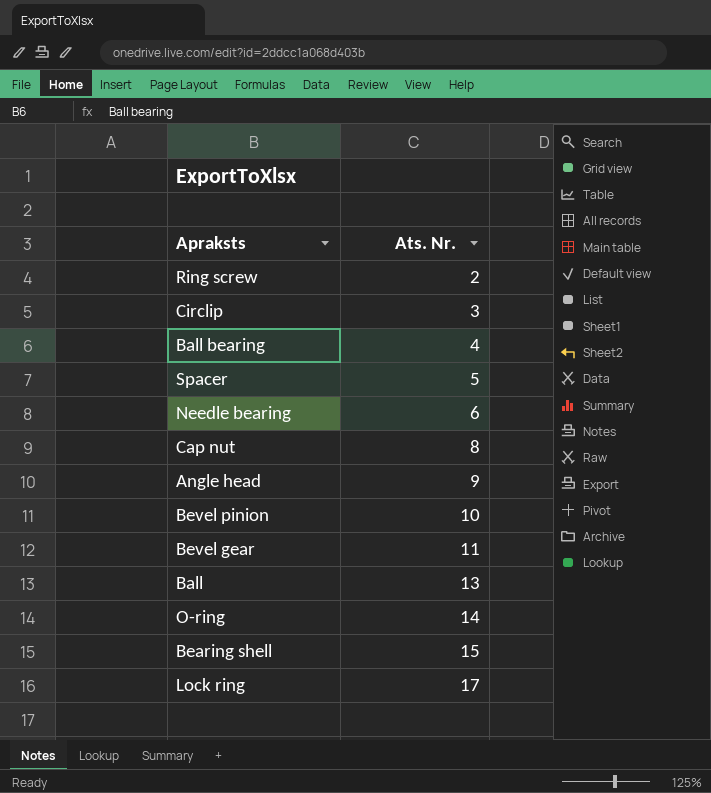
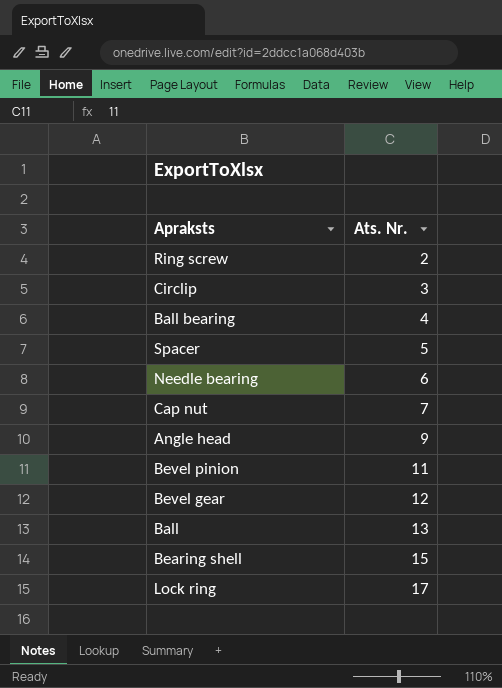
row O-ring: 14 -> none
Cap nut | Ats. Nr.: 8 -> 7
Bevel pinion | Ats. Nr.: 10 -> 11
Bevel gear | Ats. Nr.: 11 -> 12

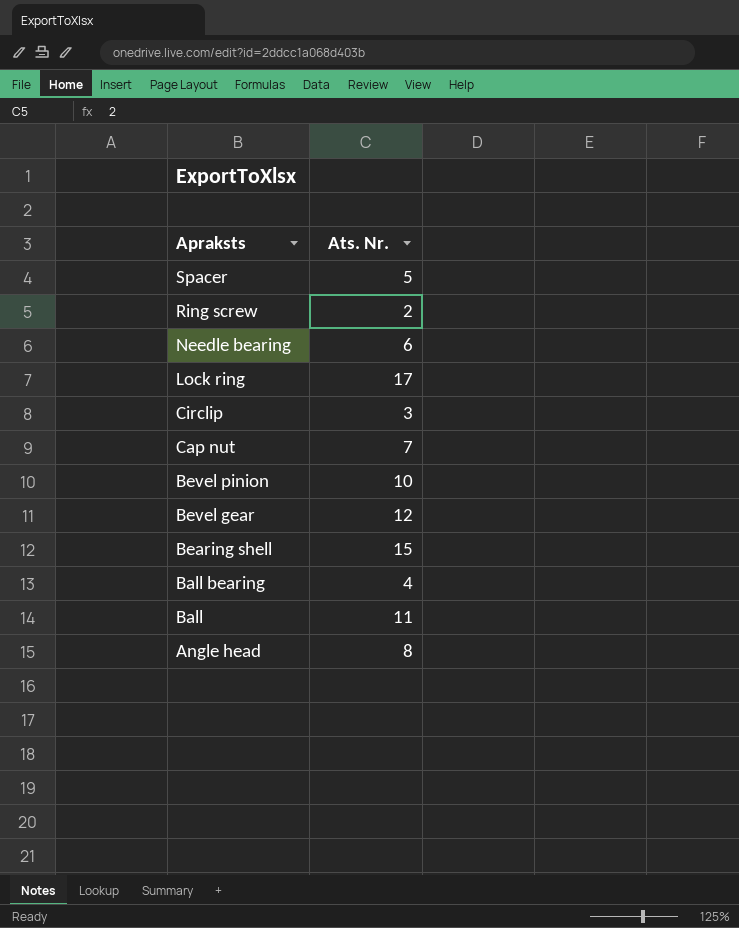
row order: Ats. Nr. ascending -> Apraksts descending
Bevel pinion | Ats. Nr.: 11 -> 10
Ball | Ats. Nr.: 13 -> 11
Angle head | Ats. Nr.: 9 -> 8

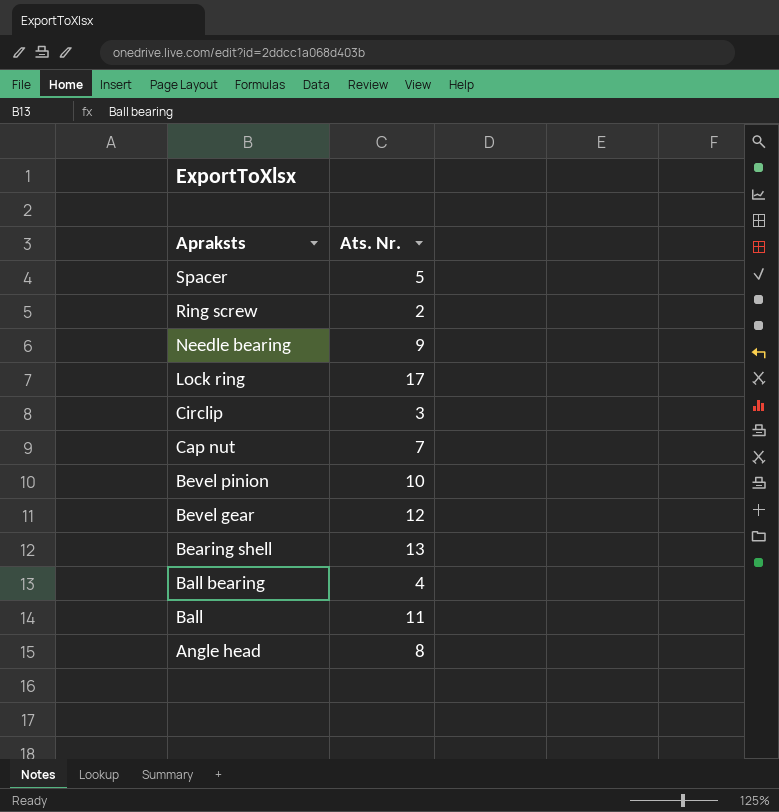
Needle bearing | Ats. Nr.: 6 -> 9
Bearing shell | Ats. Nr.: 15 -> 13

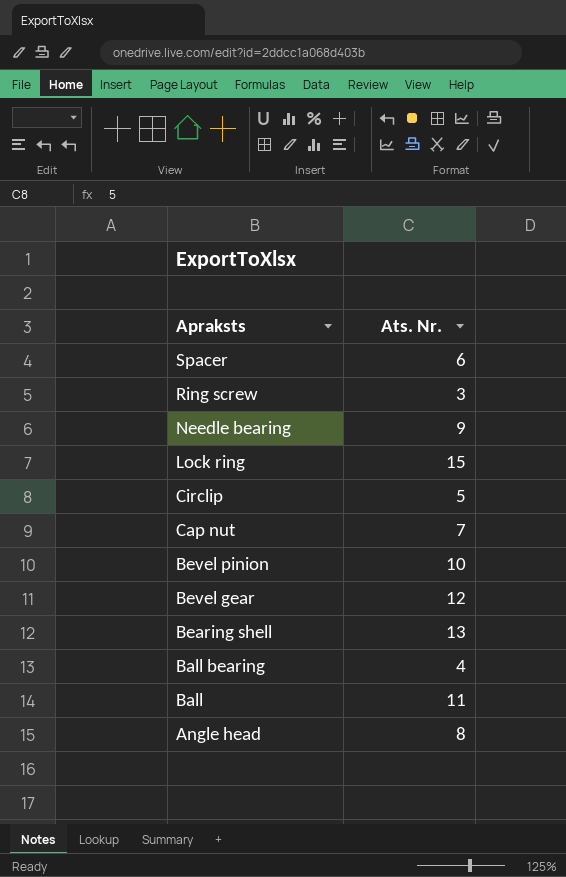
Spacer | Ats. Nr.: 5 -> 6
Ring screw | Ats. Nr.: 2 -> 3
Lock ring | Ats. Nr.: 17 -> 15
Circlip | Ats. Nr.: 3 -> 5

